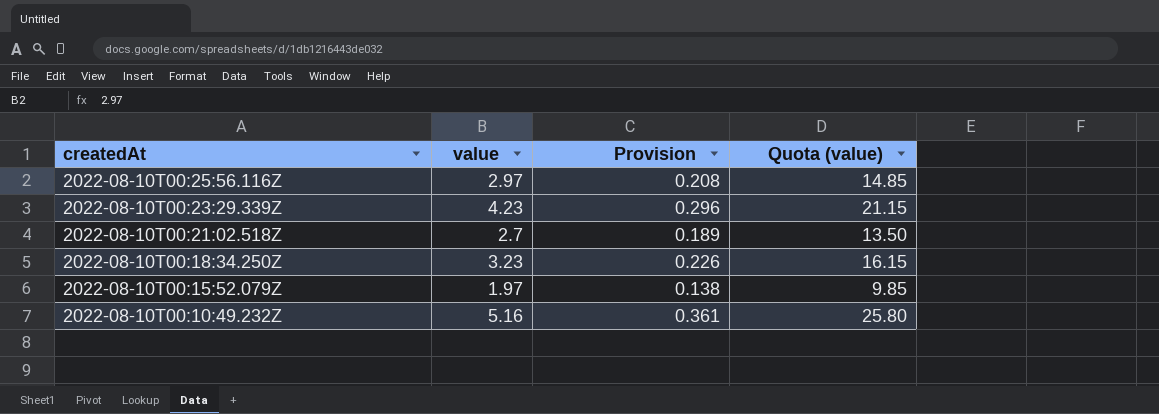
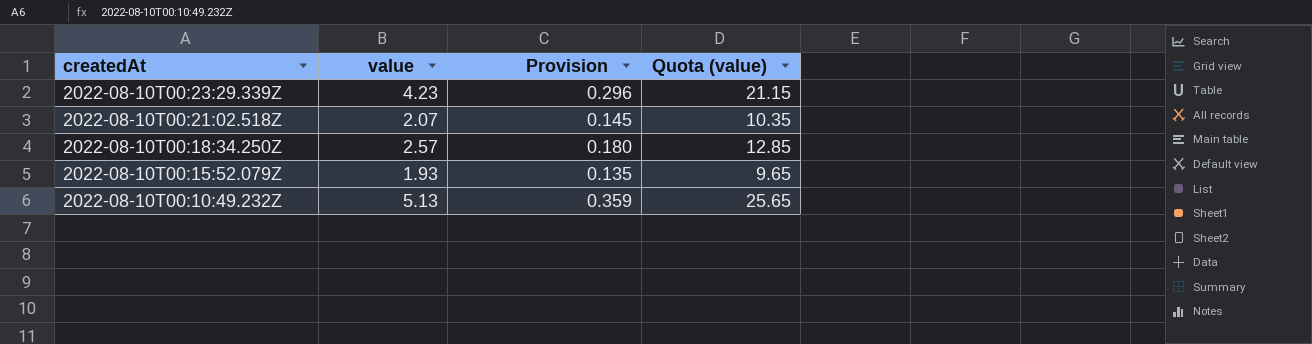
row 2022-08-10T00:25:56.116Z: 2.97 | 0.208 | 14.85 -> none
2022-08-10T00:21:02.518Z | value: 2.7 -> 2.07
2022-08-10T00:21:02.518Z | Provision: 0.189 -> 0.145
2022-08-10T00:21:02.518Z | Quota (value): 13.50 -> 10.35
2022-08-10T00:18:34.250Z | value: 3.23 -> 2.57
2022-08-10T00:18:34.250Z | Provision: 0.226 -> 0.180
2022-08-10T00:18:34.250Z | Quota (value): 16.15 -> 12.85
2022-08-10T00:15:52.079Z | value: 1.97 -> 1.93
2022-08-10T00:15:52.079Z | Provision: 0.138 -> 0.135
2022-08-10T00:15:52.079Z | Quota (value): 9.85 -> 9.65
2022-08-10T00:10:49.232Z | value: 5.16 -> 5.13
2022-08-10T00:10:49.232Z | Provision: 0.361 -> 0.359
2022-08-10T00:10:49.232Z | Quota (value): 25.80 -> 25.65

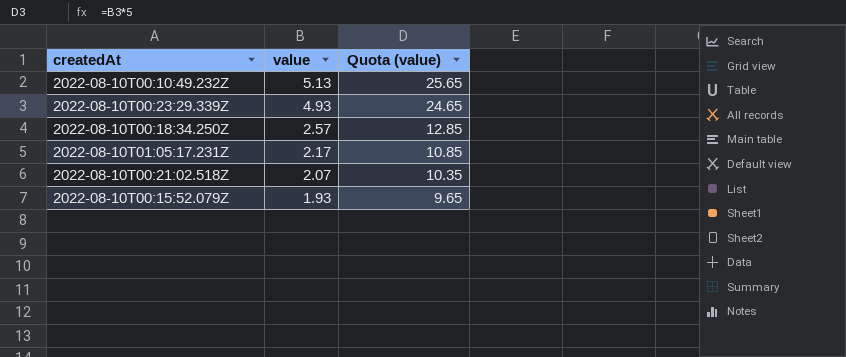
row order: createdAt descending -> value descending
column Provision | formula: [value] * 0.07 -> none
2022-08-10T00:23:29.339Z | value: 4.23 -> 4.93
2022-08-10T00:23:29.339Z | Quota (value): 21.15 -> 24.65
row 2022-08-10T01:05:17.231Z: none -> 2.17 | 10.85

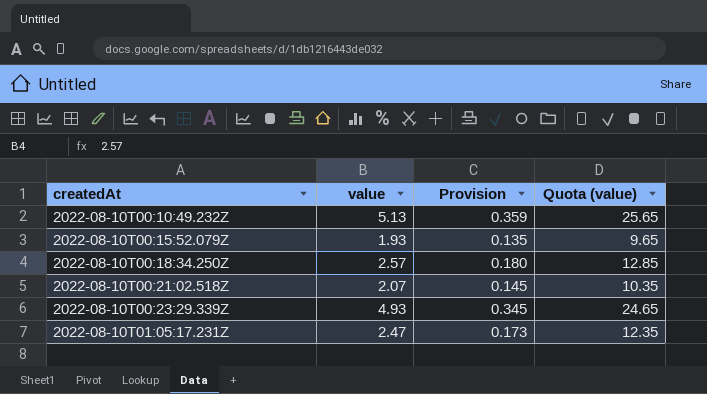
row order: value descending -> createdAt ascending
column Provision | formula: none -> [value] * 0.07
2022-08-10T01:05:17.231Z | value: 2.17 -> 2.47
2022-08-10T01:05:17.231Z | Quota (value): 10.85 -> 12.35

